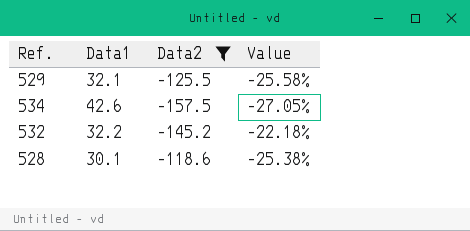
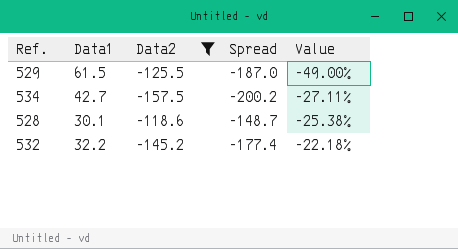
row order: none -> Value ascending
column Spread | formula: none -> [Data2] - [Data1]
529 | Data1: 32.1 -> 61.5
529 | Value: -25.58% -> -49.00%
534 | Data1: 42.6 -> 42.7
534 | Value: -27.05% -> -27.11%

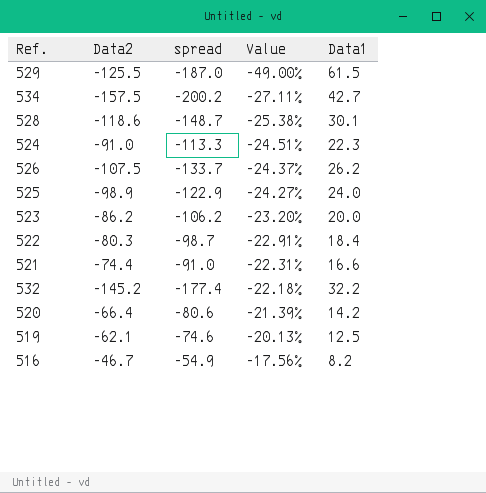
filter: Data2 <= -118.6 -> none
column name: Spread -> spread
column Data1 | position: 2 -> 5

